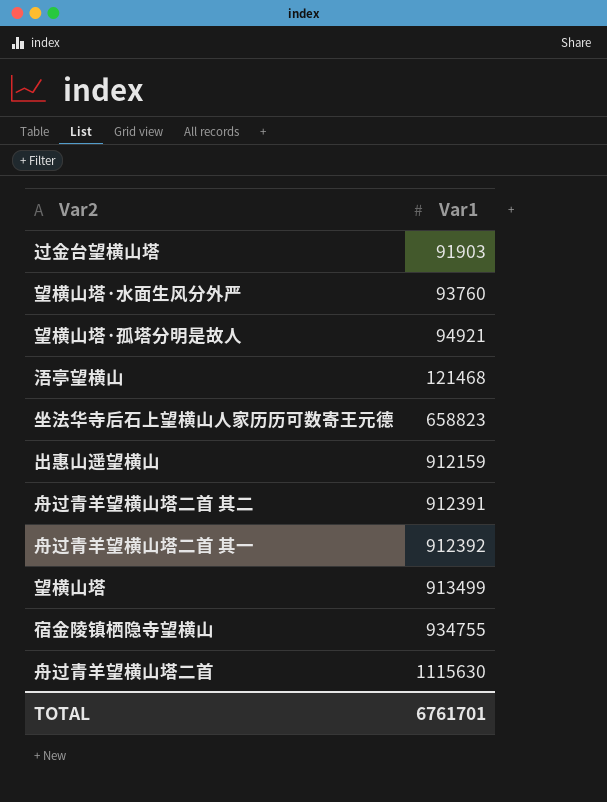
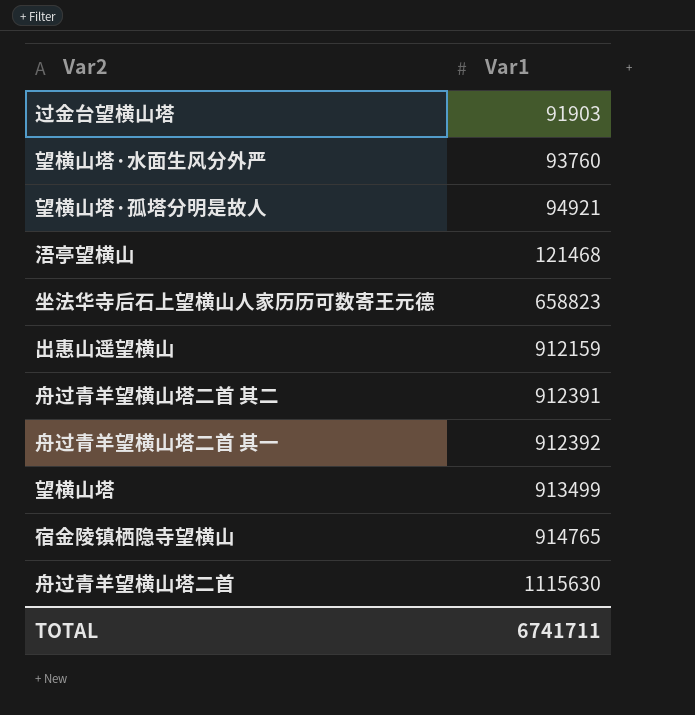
宿金陵镇栖隐寺望横山 | Var1: 934755 -> 914765
TOTAL | Var1: 6761701 -> 6741711

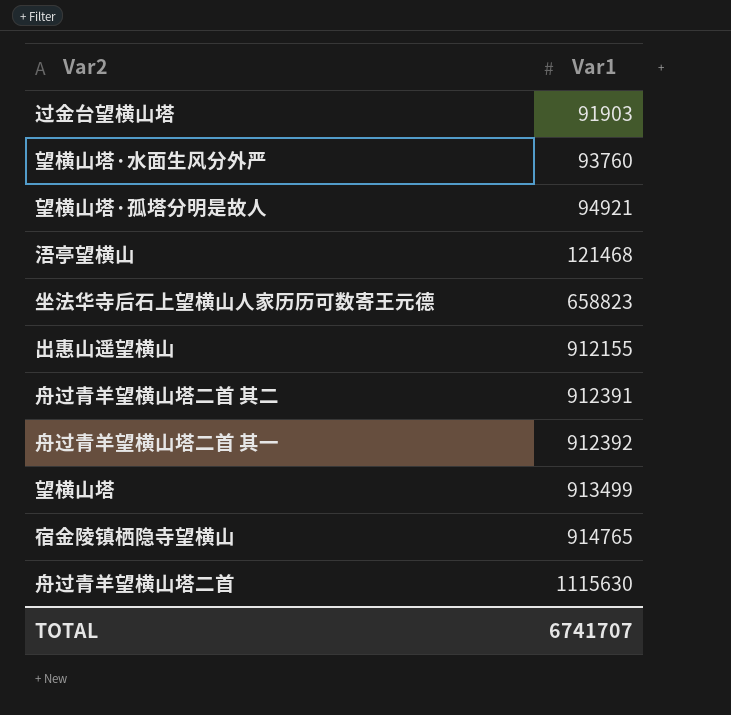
出惠山遥望横山 | Var1: 912159 -> 912155
TOTAL | Var1: 6741711 -> 6741707

